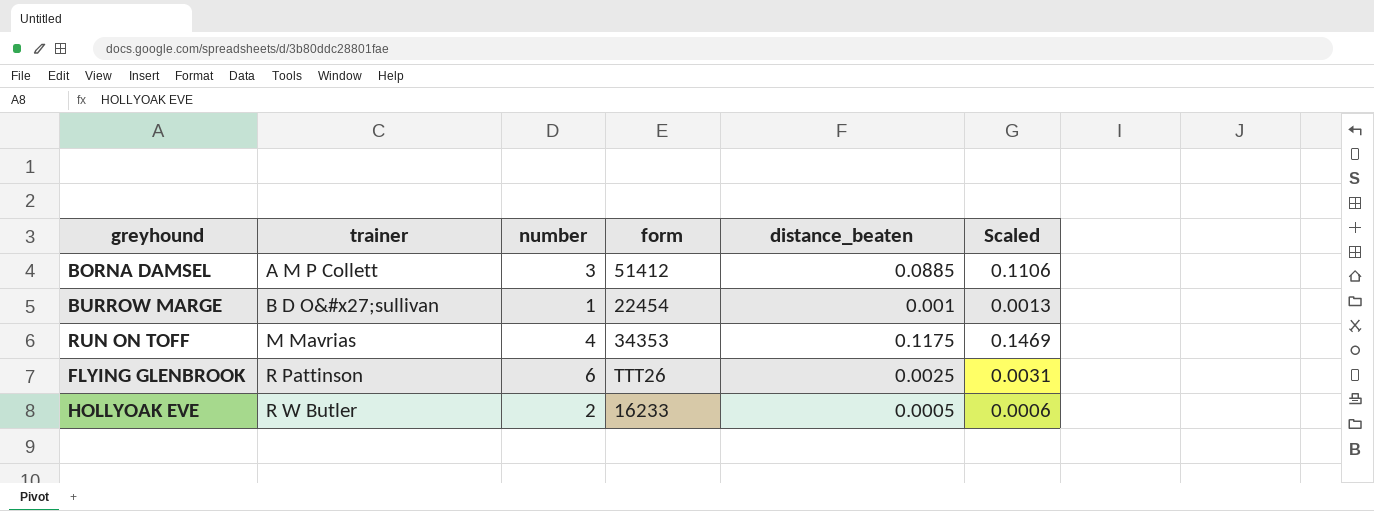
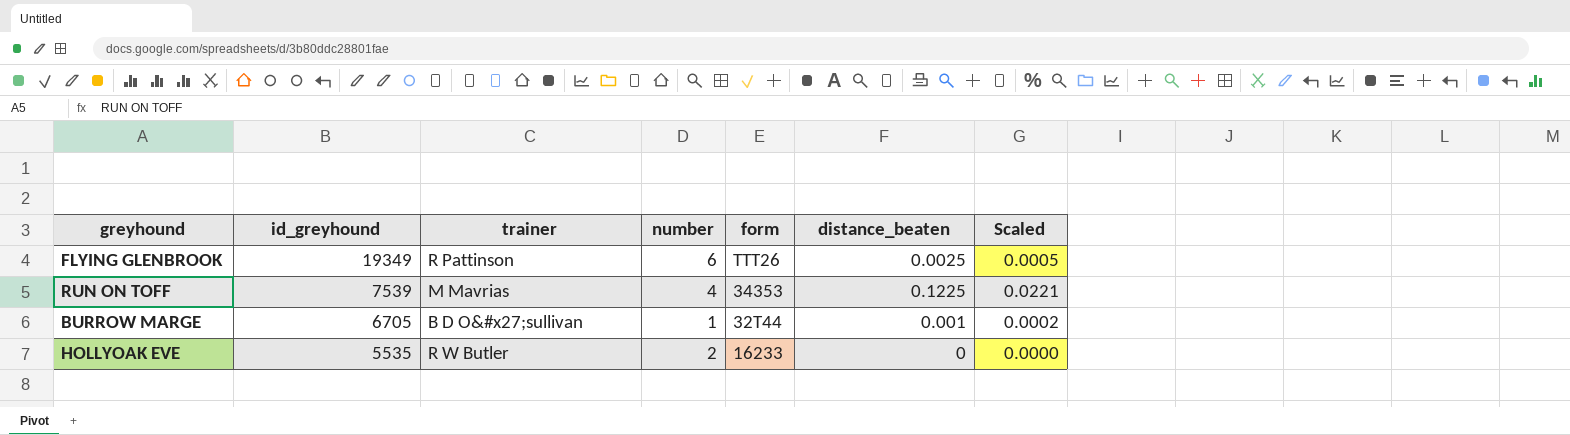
row order: trainer ascending -> id_greyhound descending
column id_greyhound | position: none -> 2
column Scaled | formula: [distance_beaten] * 1.25 -> [distance_beaten] * 0.18
row BORNA DAMSEL: A M P Collett | 3 | 51412 | 0.0885 | 0.1106 -> none
RUN ON TOFF | distance_beaten: 0.1175 -> 0.1225
BURROW MARGE | form: 22454 -> 32T44
HOLLYOAK EVE | distance_beaten: 0.0005 -> 0

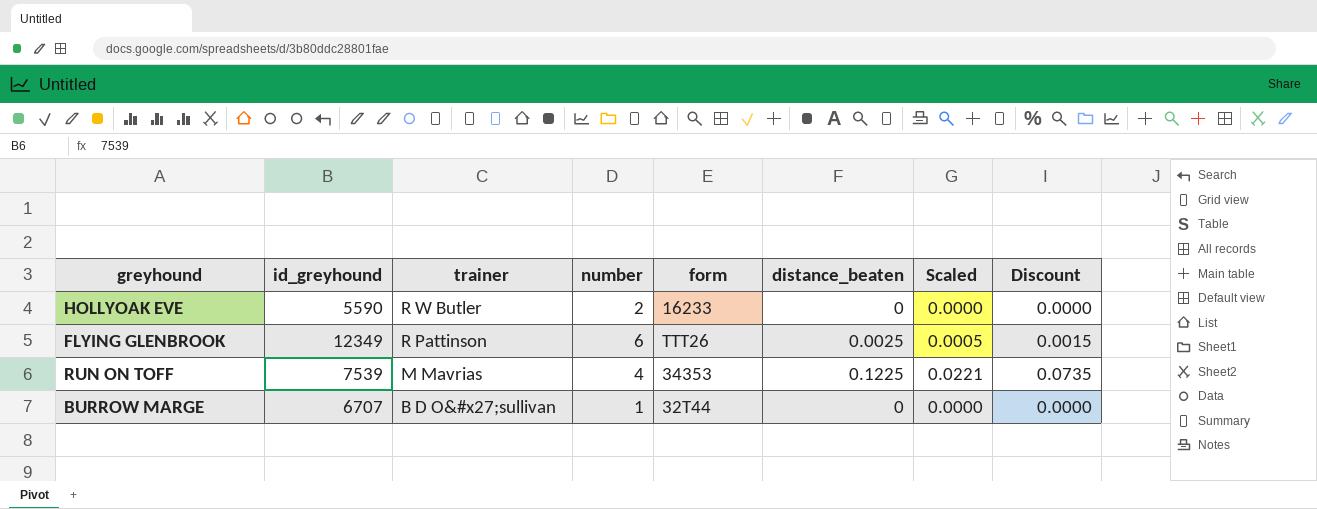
row order: id_greyhound descending -> trainer descending
column Discount | formula: none -> [distance_beaten] * 0.6
HOLLYOAK EVE | id_greyhound: 5535 -> 5590
FLYING GLENBROOK | id_greyhound: 19349 -> 12349
BURROW MARGE | id_greyhound: 6705 -> 6707
BURROW MARGE | distance_beaten: 0.001 -> 0
BURROW MARGE | Scaled: 0.0002 -> 0.0000

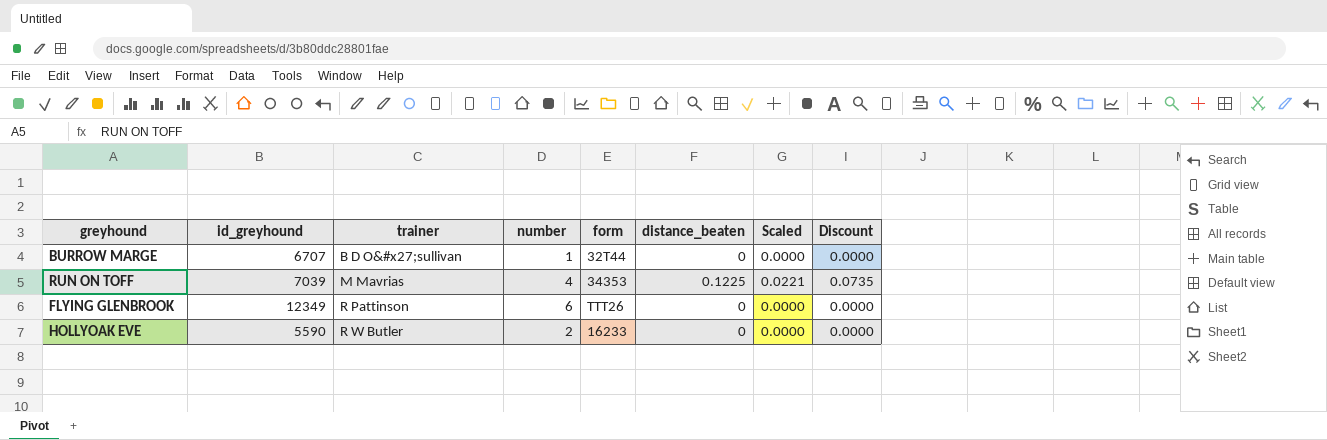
row order: trainer descending -> trainer ascending
RUN ON TOFF | id_greyhound: 7539 -> 7039
FLYING GLENBROOK | distance_beaten: 0.0025 -> 0
FLYING GLENBROOK | Scaled: 0.0005 -> 0.0000
FLYING GLENBROOK | Discount: 0.0015 -> 0.0000

